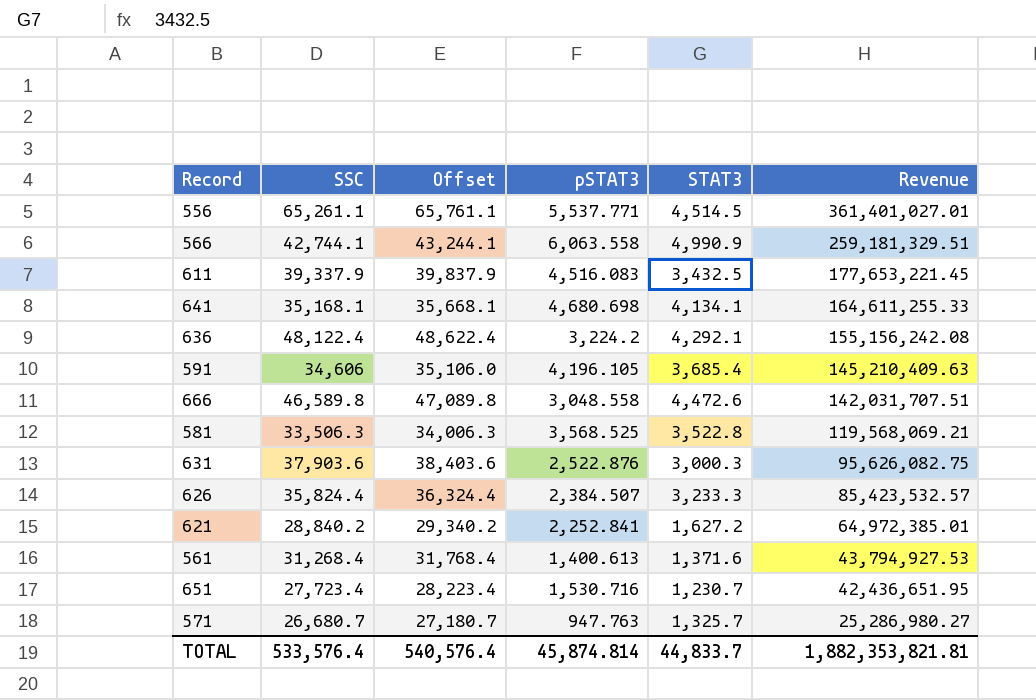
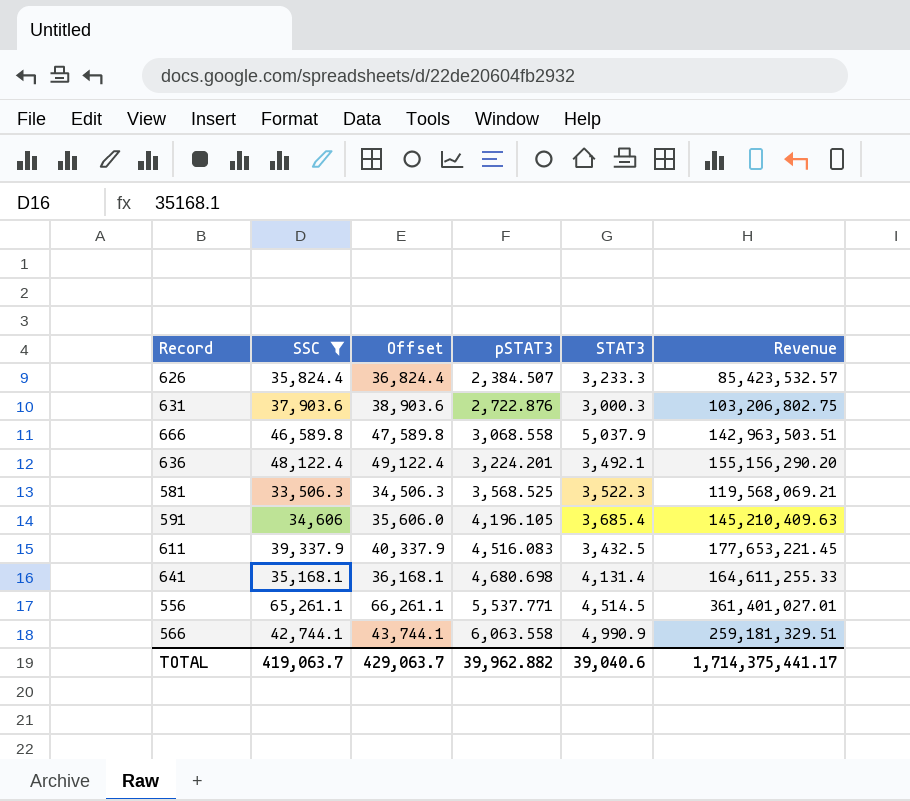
filter: none -> SSC >= 33,506.3
row order: Revenue descending -> pSTAT3 ascending
column Offset | formula: [SSC] + 500 -> [SSC] + 1000
631 | pSTAT3: 2,522.876 -> 2,722.876
631 | Revenue: 95,626,082.75 -> 103,206,802.75
666 | pSTAT3: 3,048.558 -> 3,068.558
666 | STAT3: 4,472.6 -> 5,037.9
666 | Revenue: 142,031,707.51 -> 142,963,503.51
636 | pSTAT3: 3,224.2 -> 3,224.201
636 | STAT3: 4,292.1 -> 3,492.1
636 | Revenue: 155,156,242.08 -> 155,156,290.20
581 | STAT3: 3,522.8 -> 3,522.3
641 | STAT3: 4,134.1 -> 4,131.4
TOTAL | SSC: 533,576.4 -> 419,063.7
TOTAL | Offset: 540,576.4 -> 429,063.7
TOTAL | pSTAT3: 45,874.814 -> 39,962.882
TOTAL | STAT3: 44,833.7 -> 39,040.6
TOTAL | Revenue: 1,882,353,821.81 -> 1,714,375,441.17

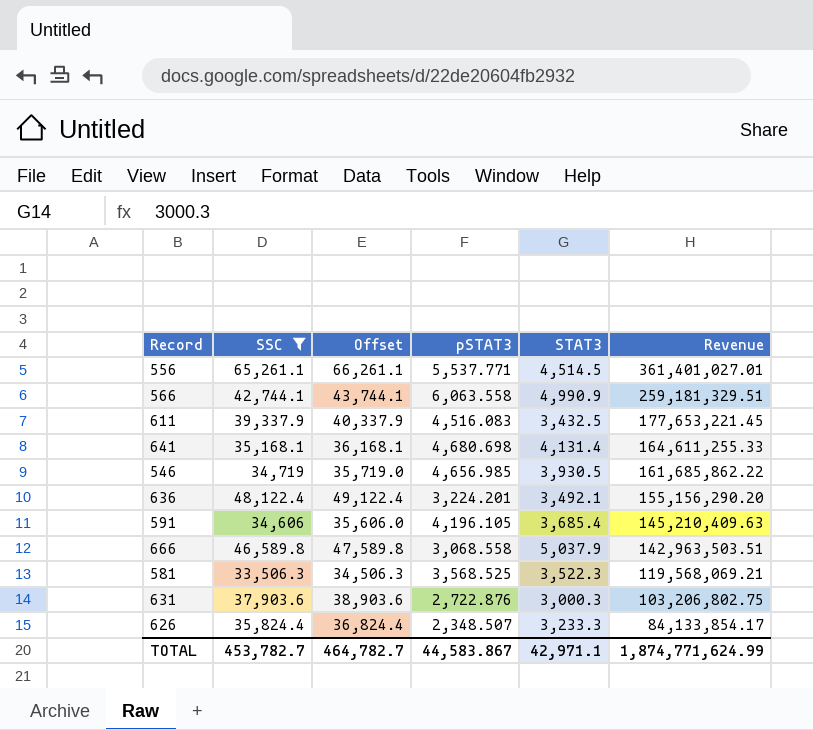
row order: pSTAT3 ascending -> Revenue descending
row 546: none -> 34,719 | 35,719.0 | 4,656.985 | 3,930.5 | 161,685,862.22
626 | pSTAT3: 2,384.507 -> 2,348.507
626 | Revenue: 85,423,532.57 -> 84,133,854.17
TOTAL | SSC: 419,063.7 -> 453,782.7
TOTAL | Offset: 429,063.7 -> 464,782.7
TOTAL | pSTAT3: 39,962.882 -> 44,583.867
TOTAL | STAT3: 39,040.6 -> 42,971.1
TOTAL | Revenue: 1,714,375,441.17 -> 1,874,771,624.99

